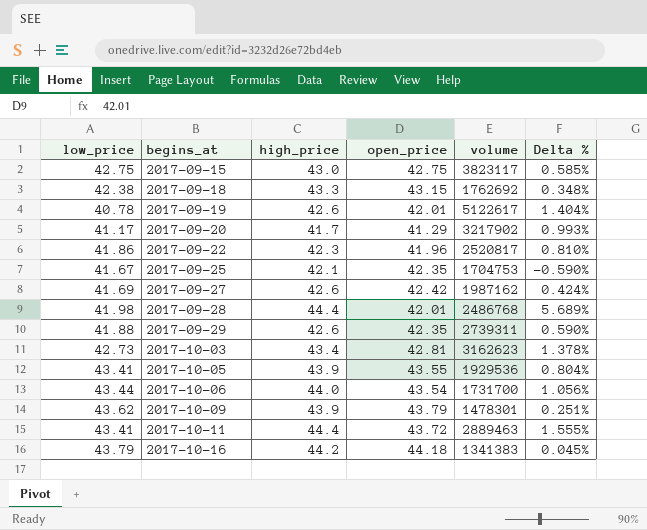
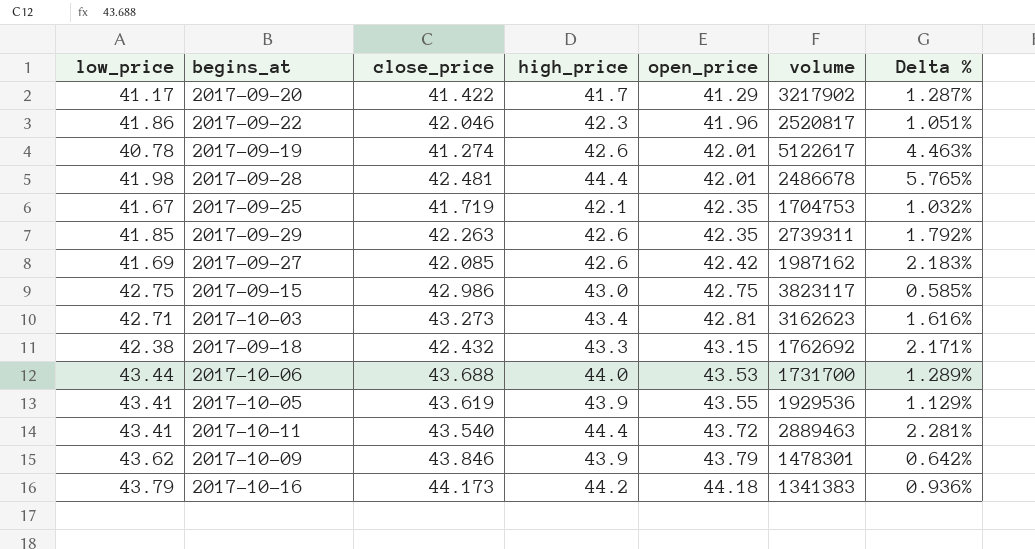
row order: begins_at ascending -> open_price ascending
column close_price | position: none -> 3
column Delta % | formula: ([high_price] - [open_price]) / [open_price] -> ([high_price] - [low_price]) / [low_price]
2017-09-28 | volume: 2486768 -> 2486678
2017-09-29 | low_price: 41.88 -> 41.85
2017-10-03 | low_price: 42.73 -> 42.71
2017-10-06 | open_price: 43.54 -> 43.53

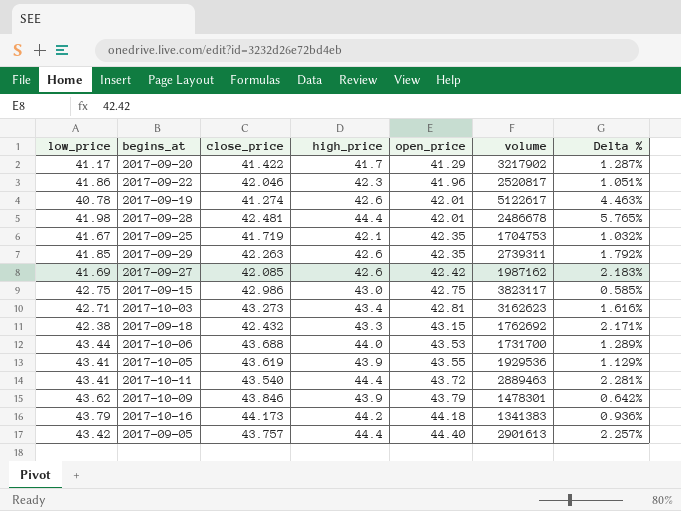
row 2017-09-05: none -> 43.42 | 43.757 | 44.4 | 44.40 | 2901613 | 2.257%

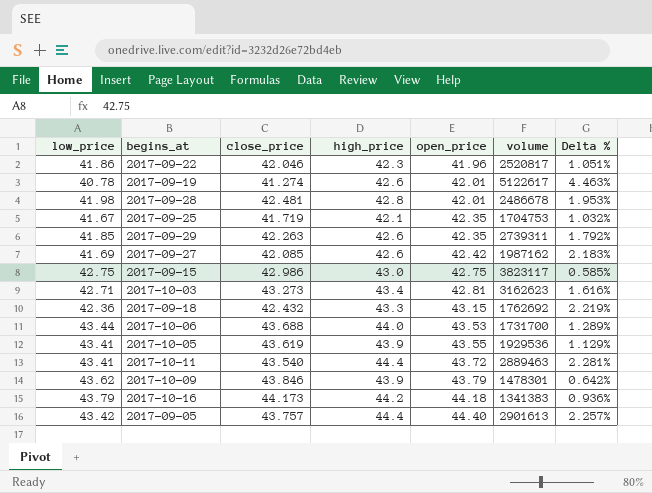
row 2017-09-20: 41.17 | 41.422 | 41.7 | 41.29 | 3217902 | 1.287% -> none
2017-09-28 | high_price: 44.4 -> 42.8
2017-09-28 | Delta %: 5.765% -> 1.953%
2017-09-18 | low_price: 42.38 -> 42.36
2017-09-18 | Delta %: 2.171% -> 2.219%

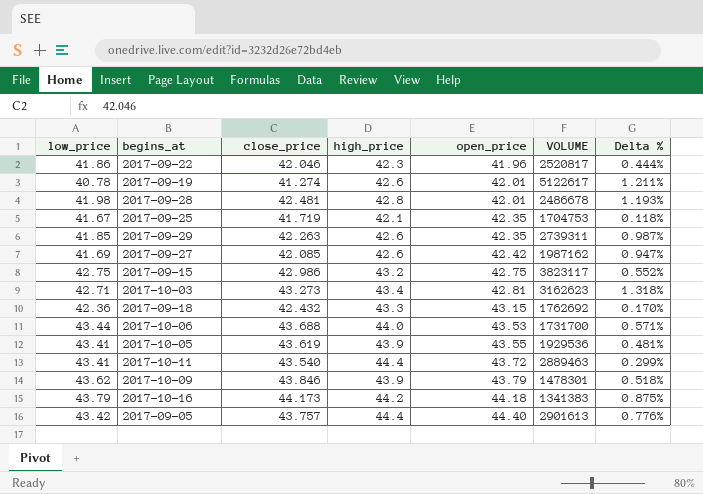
column name: volume -> VOLUME
column Delta % | formula: ([high_price] - [low_price]) / [low_price] -> ([close_price] - [low_price]) / [low_price]
2017-09-15 | high_price: 43.0 -> 43.2

